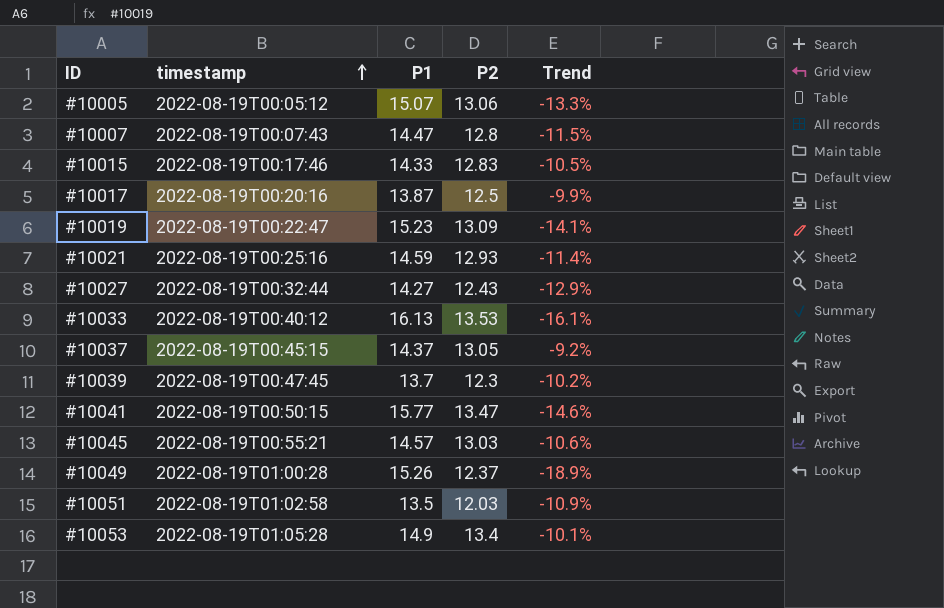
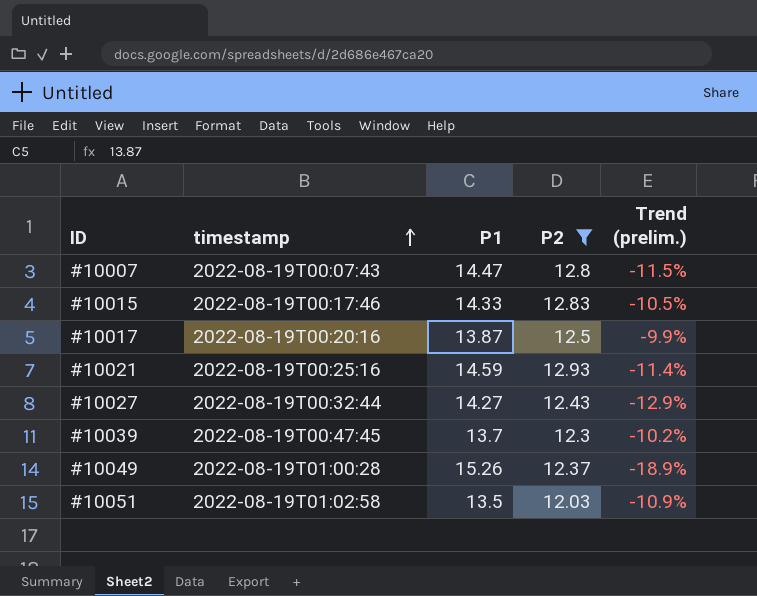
filter: none -> P2 <= 12.93
column name: Trend -> Trend (prelim.)

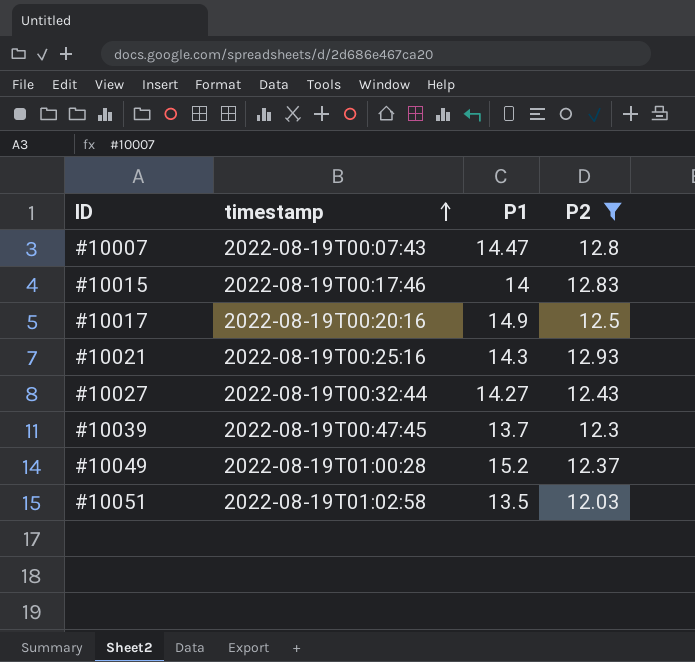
column Trend (prelim.) | formula: ([P2] - [P1]) / [P1] -> none
#10015 | P1: 14.33 -> 14
#10017 | P1: 13.87 -> 14.9
#10021 | P1: 14.59 -> 14.3
#10049 | P1: 15.26 -> 15.2

